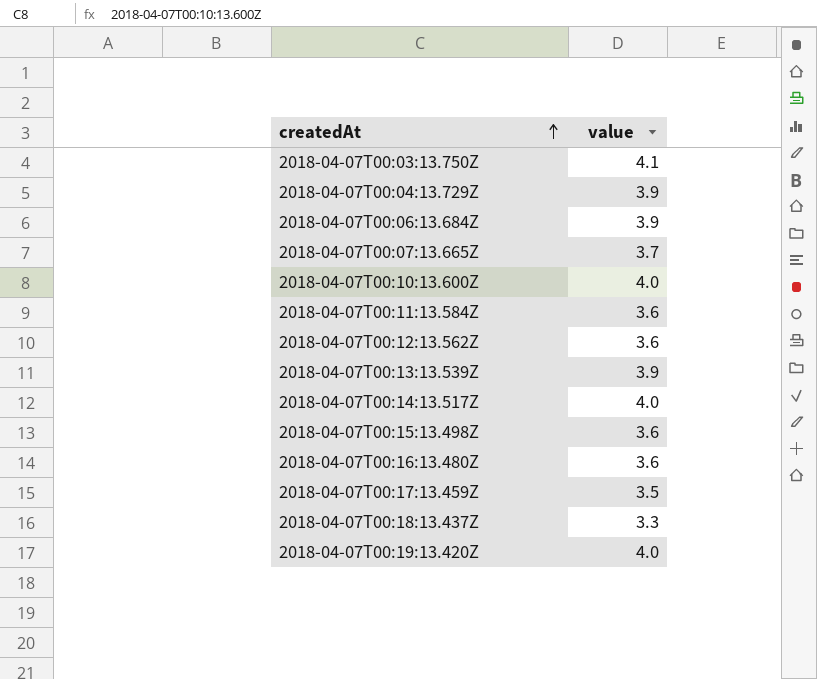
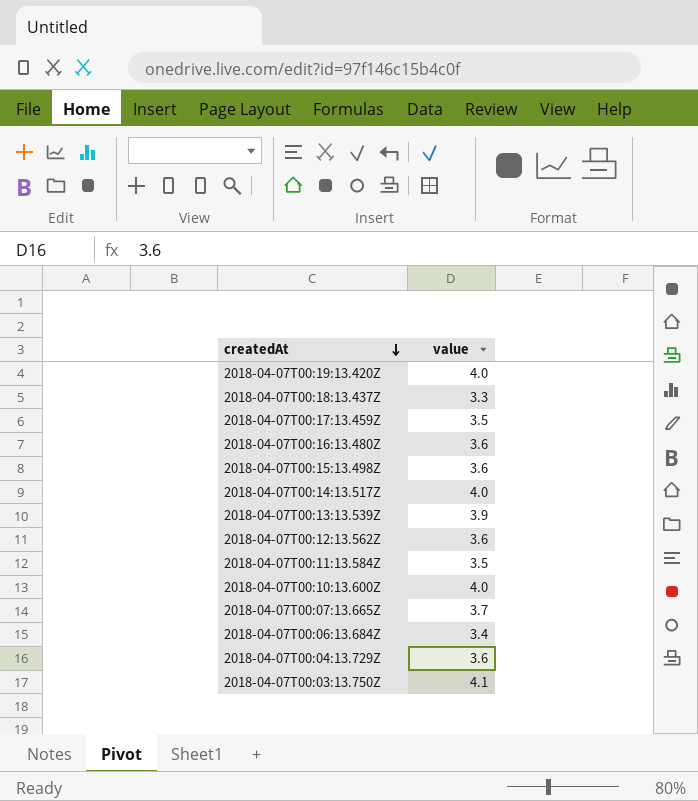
row order: createdAt ascending -> createdAt descending
2018-04-07T00:11:13.584Z | value: 3.6 -> 3.5
2018-04-07T00:06:13.684Z | value: 3.9 -> 3.4
2018-04-07T00:04:13.729Z | value: 3.9 -> 3.6

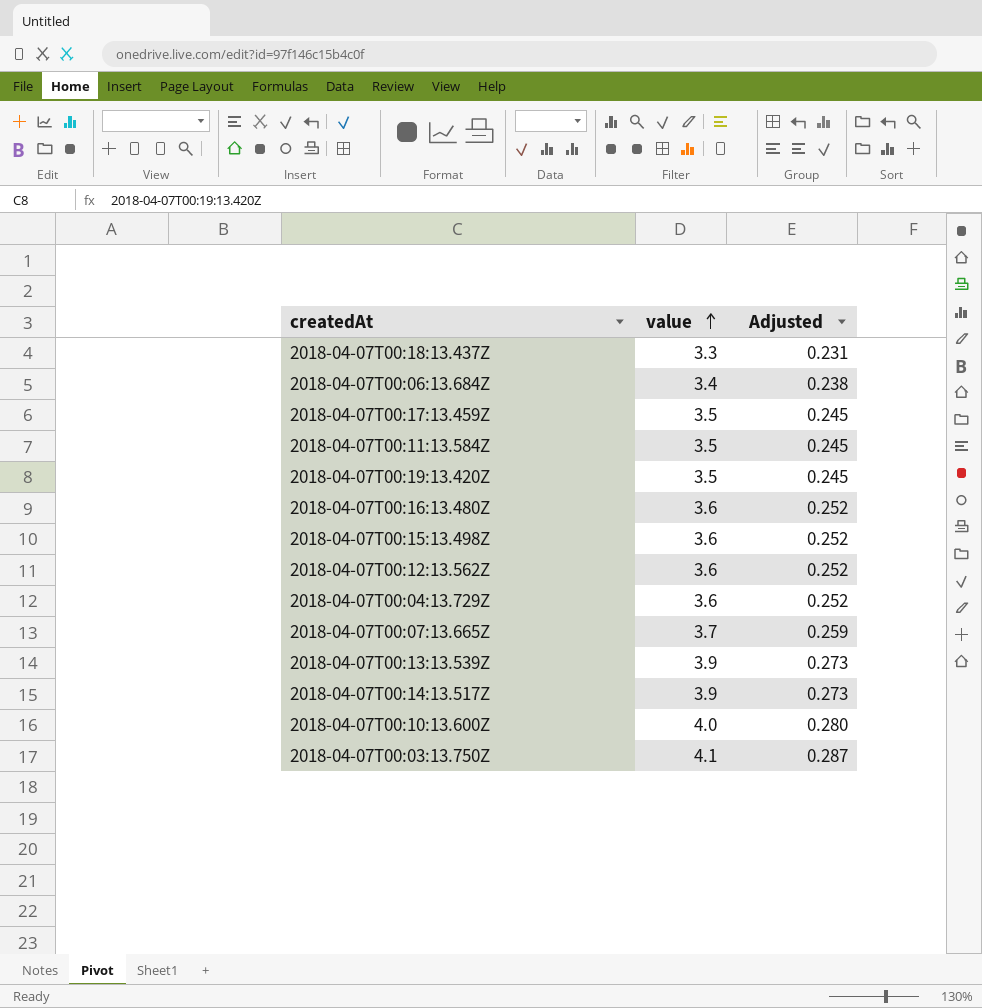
row order: createdAt descending -> value ascending
column Adjusted | formula: none -> [value] * 0.07
2018-04-07T00:19:13.420Z | value: 4.0 -> 3.5
2018-04-07T00:14:13.517Z | value: 4.0 -> 3.9

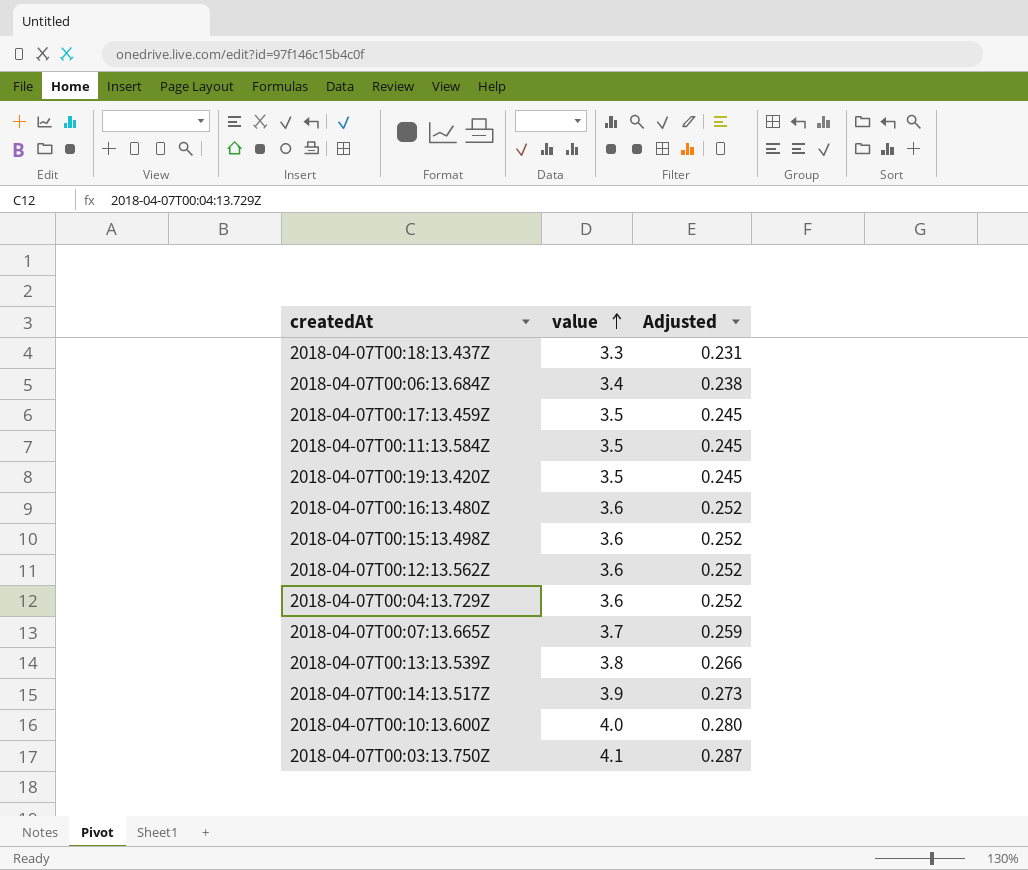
2018-04-07T00:13:13.539Z | value: 3.9 -> 3.8
2018-04-07T00:13:13.539Z | Adjusted: 0.273 -> 0.266

